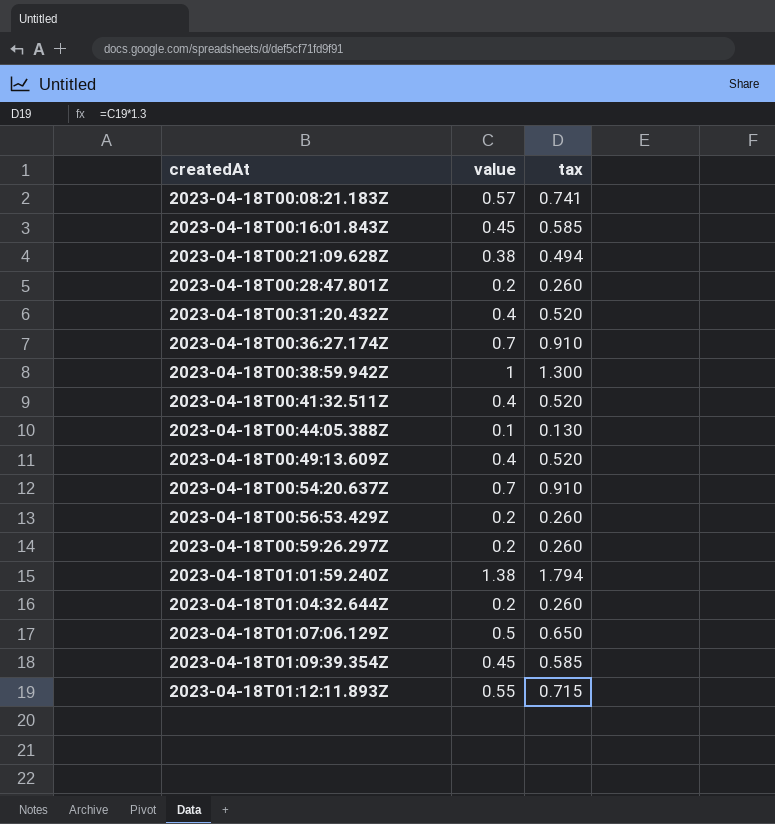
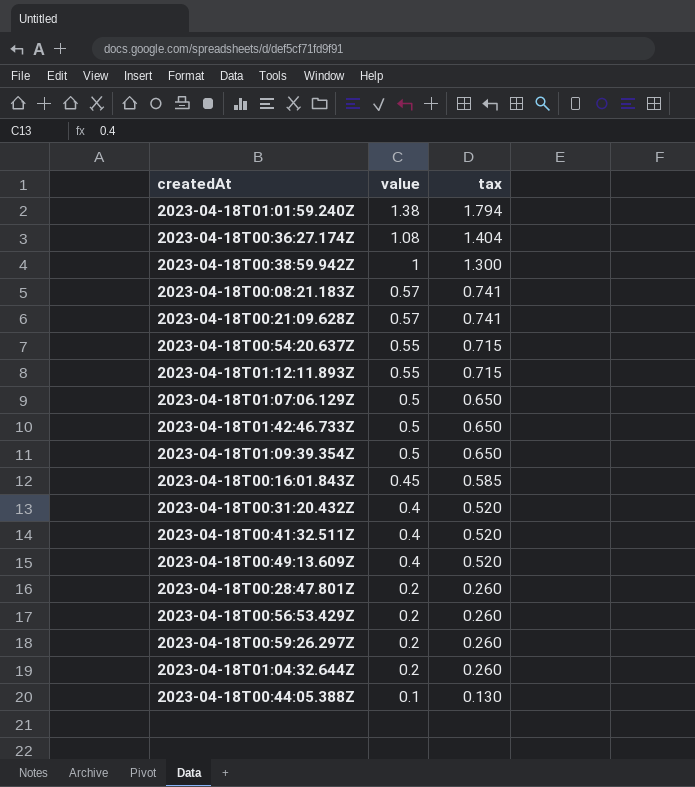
row order: createdAt ascending -> value descending
2023-04-18T00:36:27.174Z | value: 0.7 -> 1.08
2023-04-18T00:36:27.174Z | tax: 0.910 -> 1.404
2023-04-18T00:21:09.628Z | value: 0.38 -> 0.57
2023-04-18T00:21:09.628Z | tax: 0.494 -> 0.741
2023-04-18T00:54:20.637Z | value: 0.7 -> 0.55
2023-04-18T00:54:20.637Z | tax: 0.910 -> 0.715
row 2023-04-18T01:42:46.733Z: none -> 0.5 | 0.650
2023-04-18T01:09:39.354Z | value: 0.45 -> 0.5
2023-04-18T01:09:39.354Z | tax: 0.585 -> 0.650

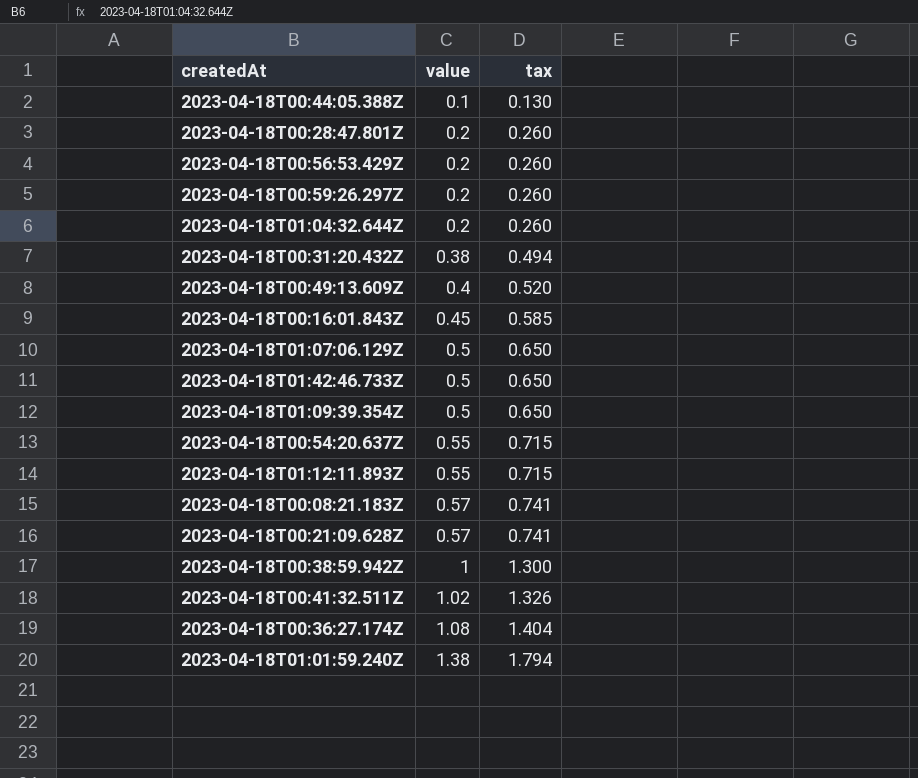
row order: value descending -> value ascending
2023-04-18T00:31:20.432Z | value: 0.4 -> 0.38
2023-04-18T00:31:20.432Z | tax: 0.520 -> 0.494
2023-04-18T00:41:32.511Z | value: 0.4 -> 1.02
2023-04-18T00:41:32.511Z | tax: 0.520 -> 1.326

